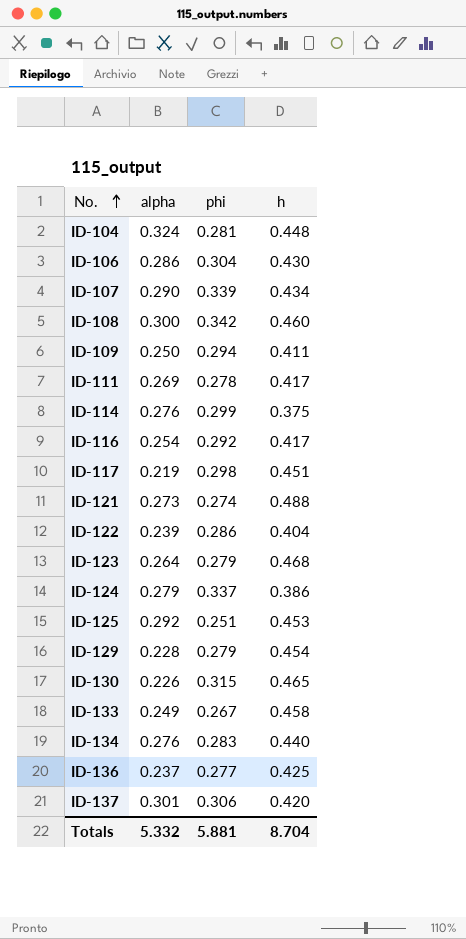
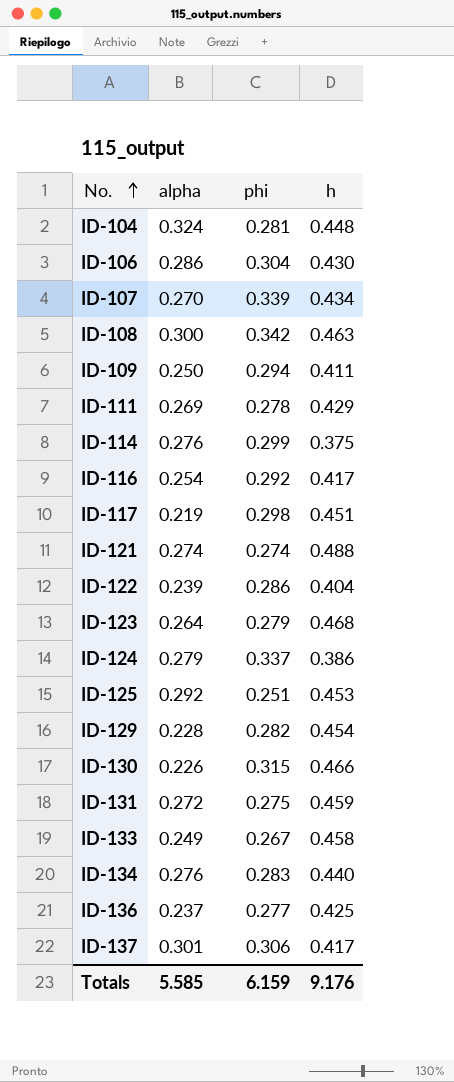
ID-107 | alpha: 0.290 -> 0.270
ID-108 | h: 0.460 -> 0.463
ID-111 | h: 0.417 -> 0.429
ID-121 | alpha: 0.273 -> 0.274
ID-129 | phi: 0.279 -> 0.282
ID-130 | h: 0.465 -> 0.466
row ID-131: none -> 0.272 | 0.275 | 0.459
ID-137 | h: 0.420 -> 0.417
Totals | alpha: 5.332 -> 5.585
Totals | phi: 5.881 -> 6.159
Totals | h: 8.704 -> 9.176

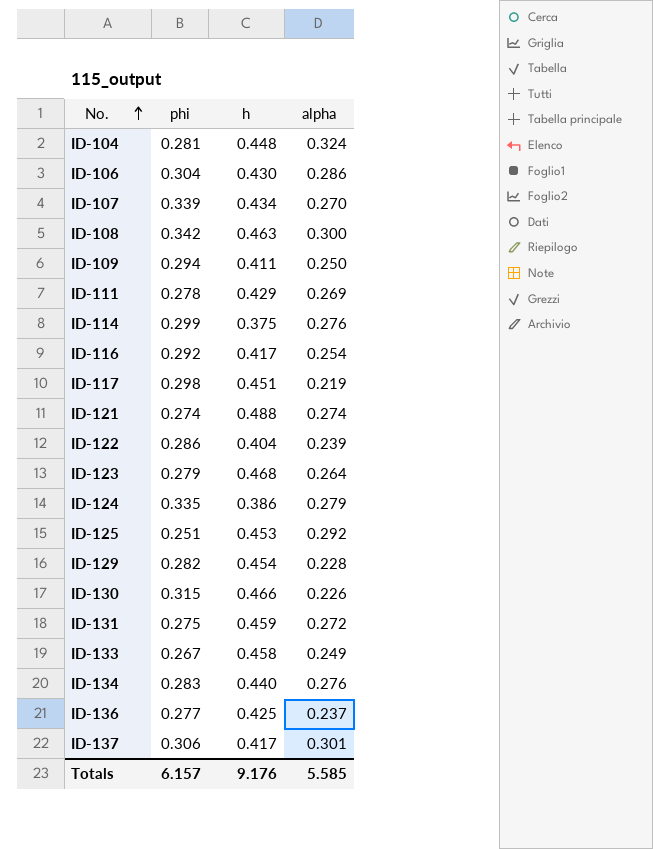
column alpha | position: 2 -> 4
ID-124 | phi: 0.337 -> 0.335
Totals | phi: 6.159 -> 6.157

